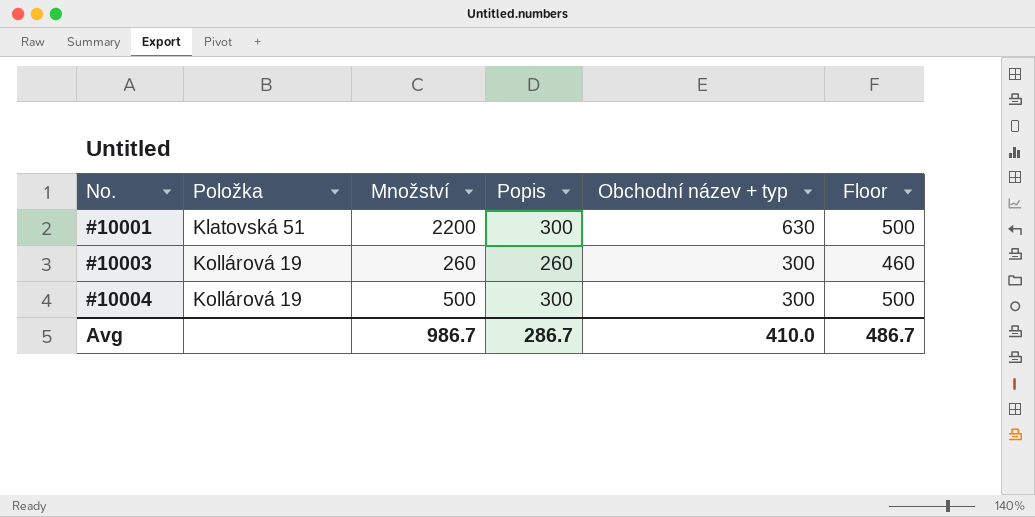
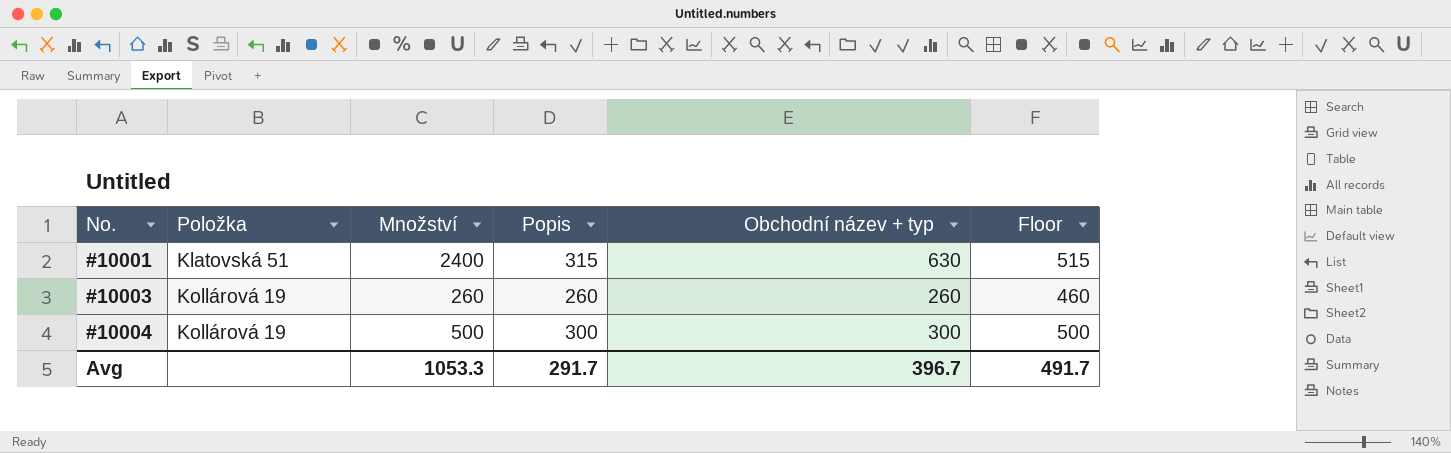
#10001 | Množství: 2200 -> 2400
#10001 | Popis: 300 -> 315
#10001 | Floor: 500 -> 515
#10003 | Obchodní název + typ: 300 -> 260
Avg | Množství: 986.7 -> 1053.3
Avg | Popis: 286.7 -> 291.7
Avg | Obchodní název + typ: 410.0 -> 396.7
Avg | Floor: 486.7 -> 491.7

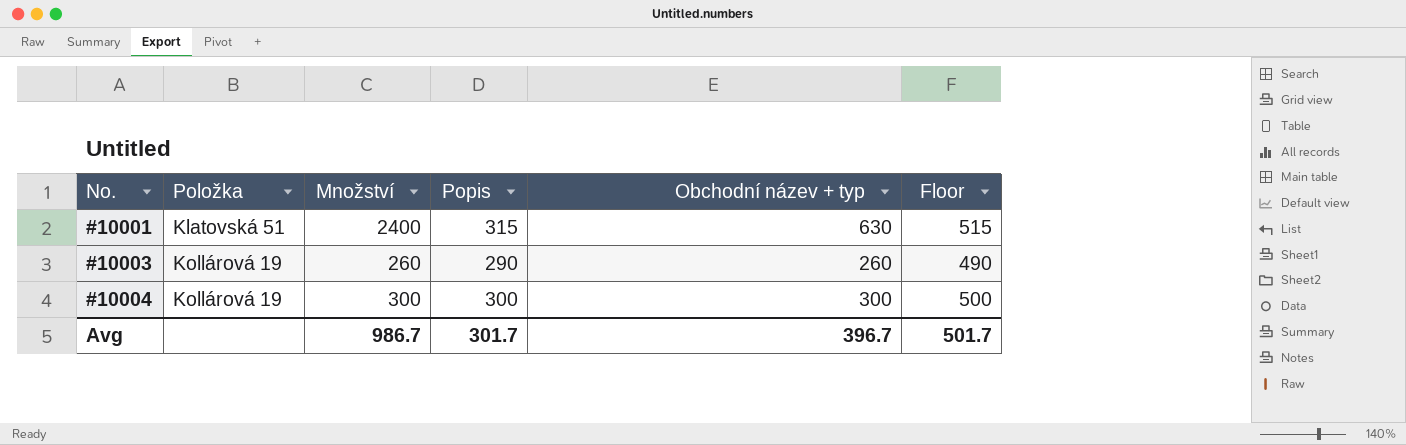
#10003 | Popis: 260 -> 290
#10003 | Floor: 460 -> 490
#10004 | Množství: 500 -> 300
Avg | Množství: 1053.3 -> 986.7
Avg | Popis: 291.7 -> 301.7
Avg | Floor: 491.7 -> 501.7

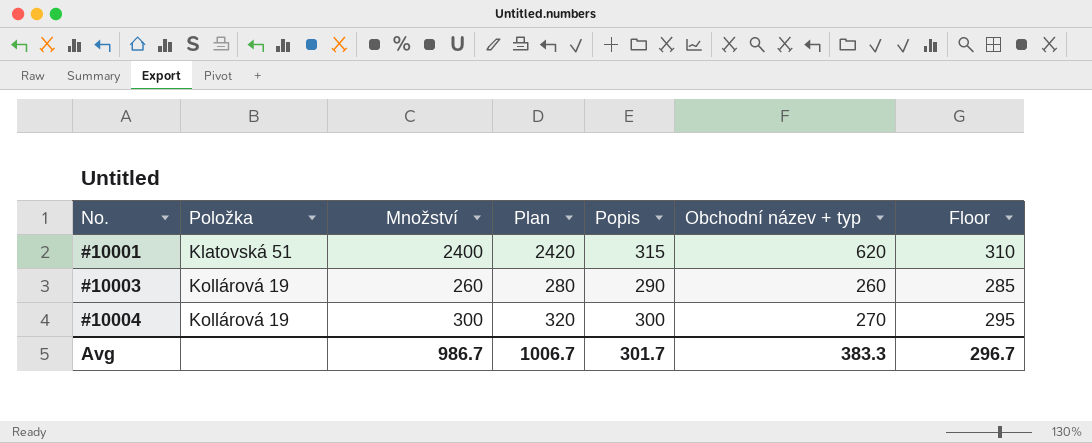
column Plan | formula: none -> [Množství] + 20
column Floor | formula: [Popis] + 200 -> [Popis] - 5
#10001 | Obchodní název + typ: 630 -> 620
#10004 | Obchodní název + typ: 300 -> 270
Avg | Obchodní název + typ: 396.7 -> 383.3
Avg | Floor: 501.7 -> 296.7

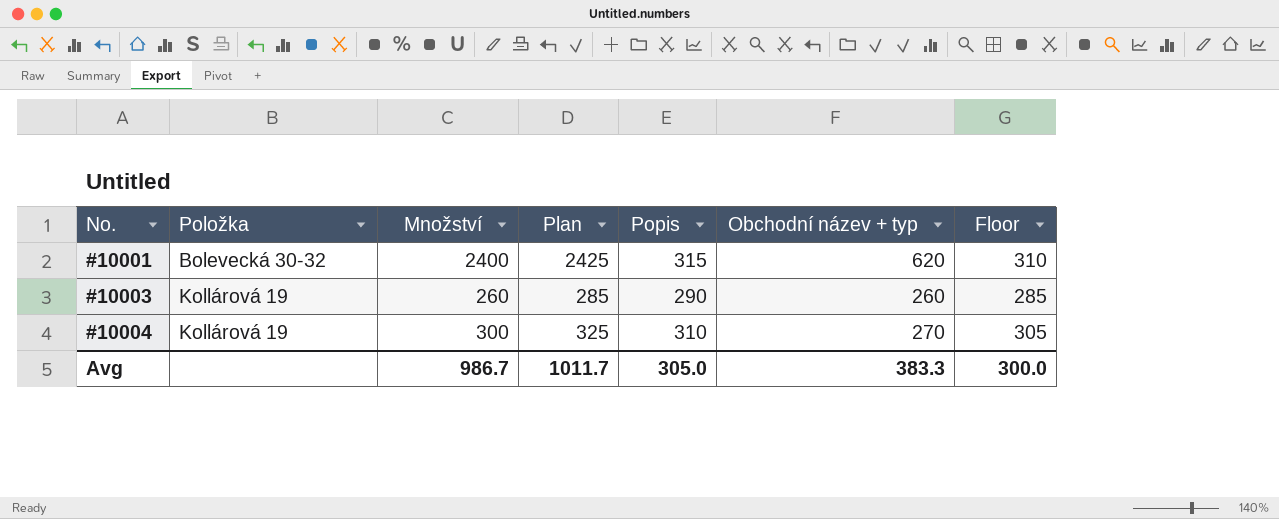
column Plan | formula: [Množství] + 20 -> [Množství] + 25
#10001 | Položka: Klatovská 51 -> Bolevecká 30-32
#10004 | Popis: 300 -> 310
#10004 | Floor: 295 -> 305
Avg | Plan: 1006.7 -> 1011.7
Avg | Popis: 301.7 -> 305.0
Avg | Floor: 296.7 -> 300.0

